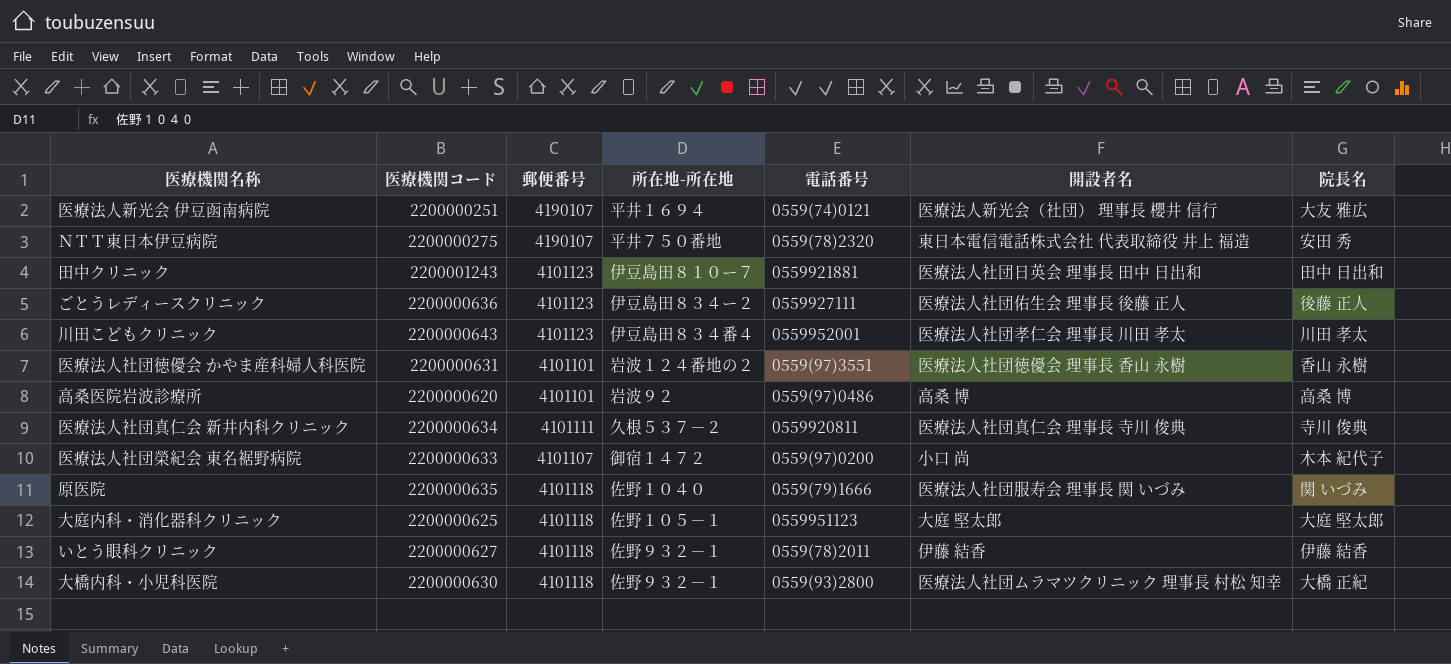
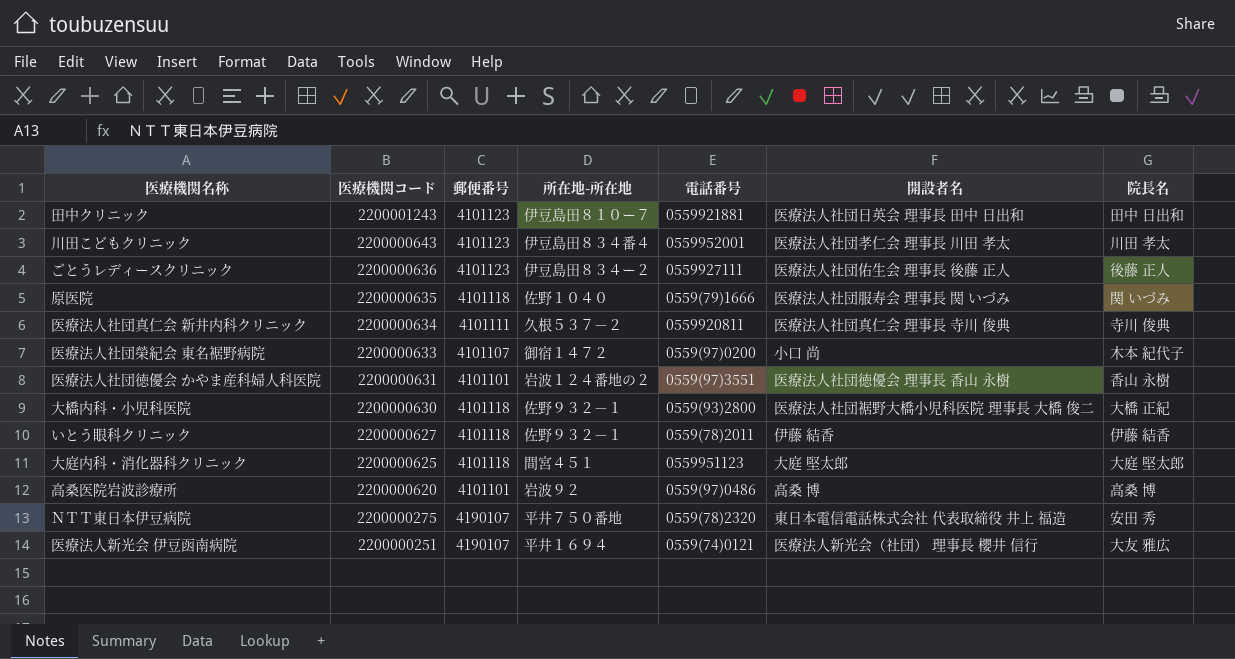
row order: none -> 医療機関コード descending
大橋内科・小児科医院 | 開設者名: 医療法人社団ムラマツクリニック 理事長 村松 知幸 -> 医療法人社団裾野大橋小児科医院 理事長 大橋 俊二
大庭内科・消化器科クリニック | 所在地-所在地: 佐野１０５－１ -> 間宮４５１

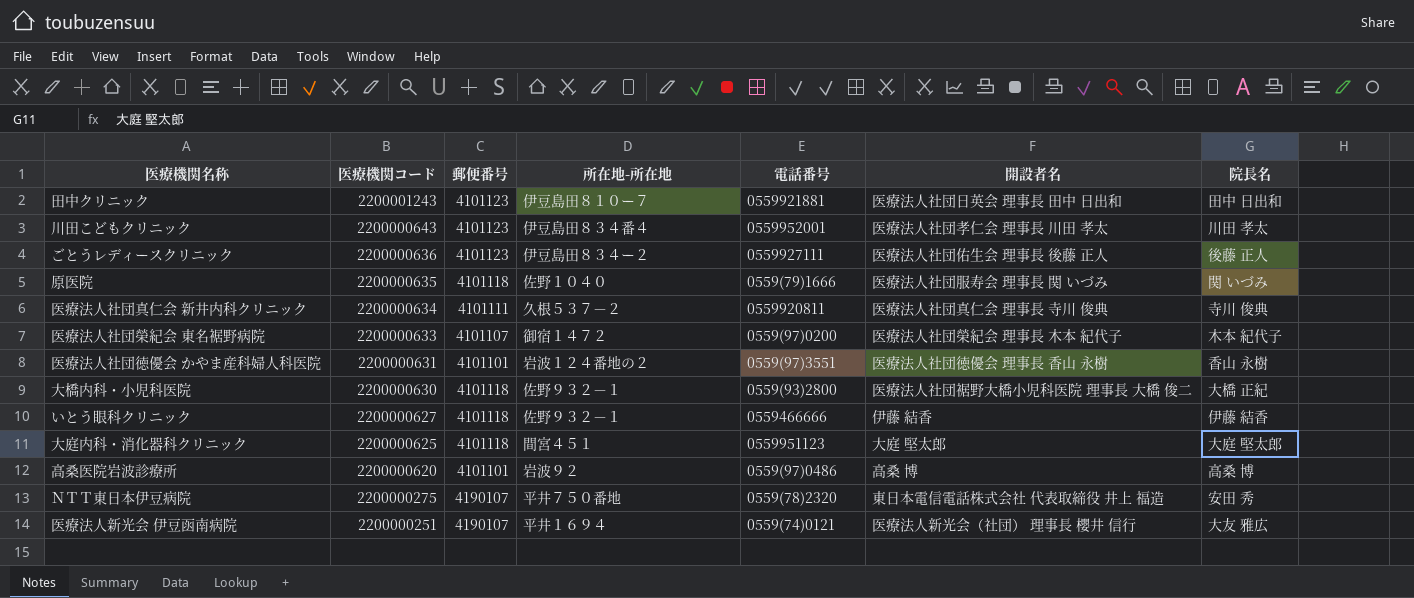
医療法人社団榮紀会 東名裾野病院 | 開設者名: 小口 尚 -> 医療法人社団榮紀会 理事長 木本 紀代子
いとう眼科クリニック | 電話番号: 0559(78)2011 -> 0559466666

